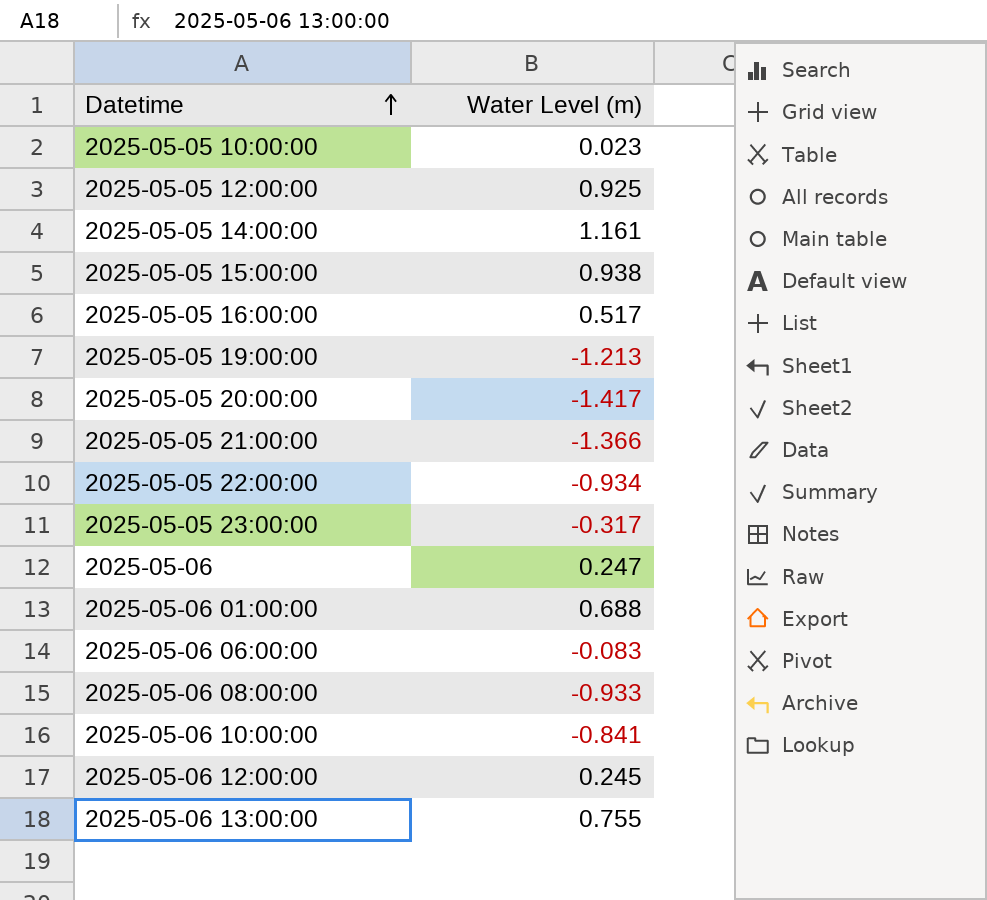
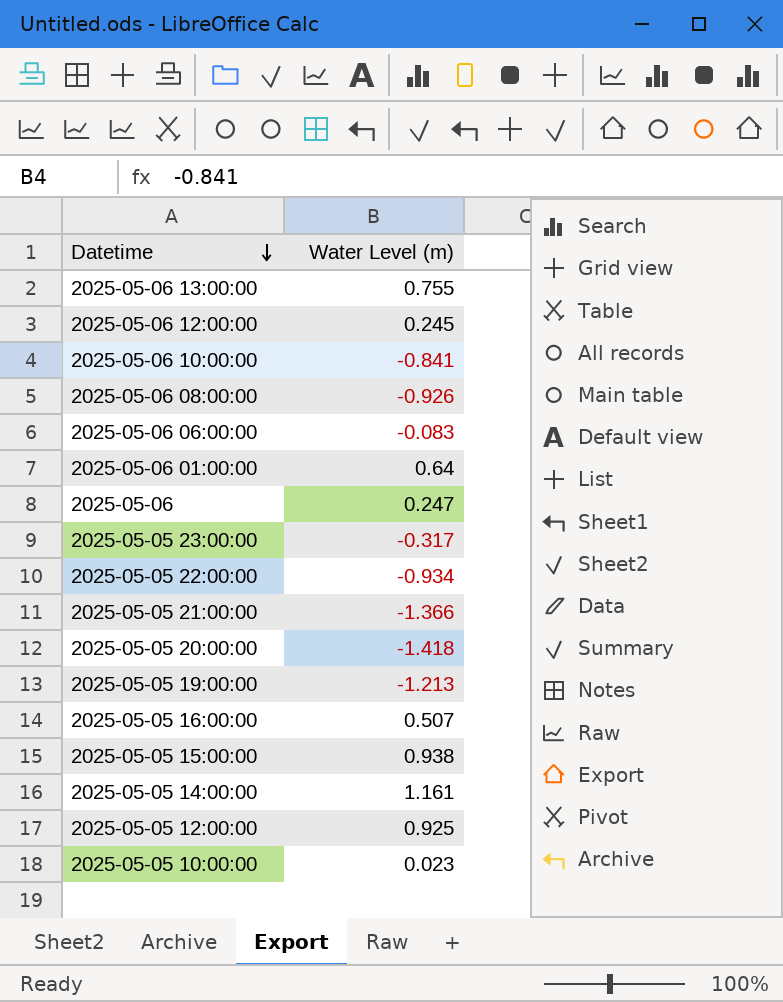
row order: Datetime ascending -> Datetime descending
2025-05-06 08:00:00 | Water Level (m): -0.933 -> -0.926
2025-05-06 01:00:00 | Water Level (m): 0.688 -> 0.64
2025-05-05 20:00:00 | Water Level (m): -1.417 -> -1.418
2025-05-05 16:00:00 | Water Level (m): 0.517 -> 0.507

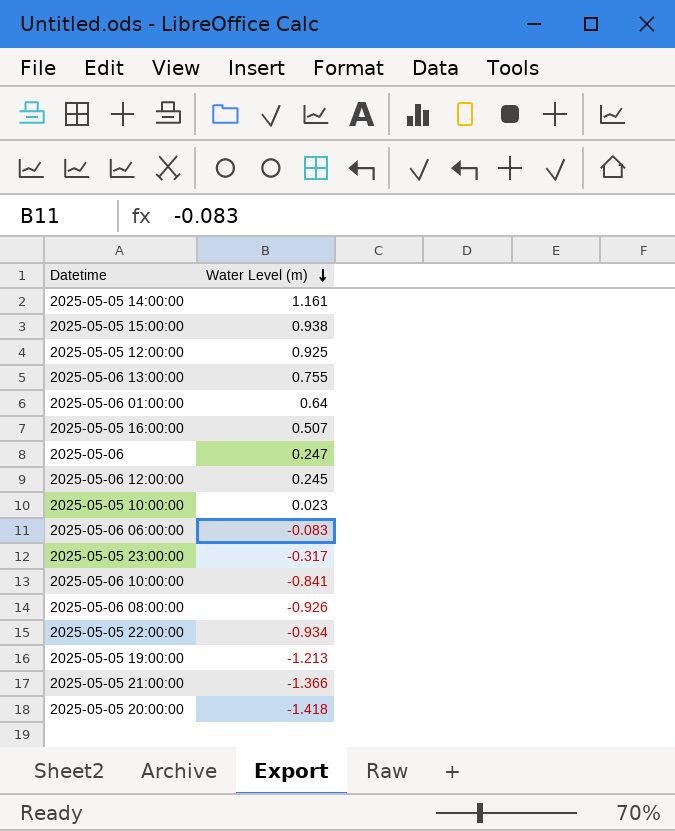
row order: Datetime descending -> Water Level (m) descending

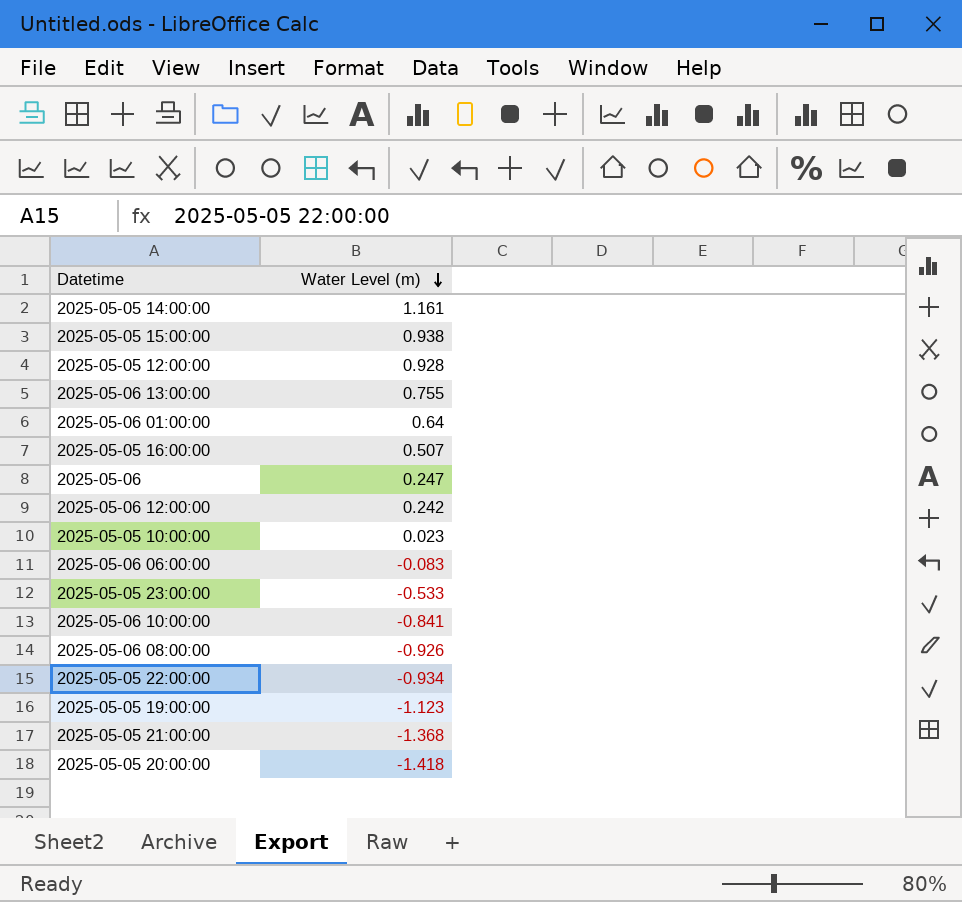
2025-05-05 12:00:00 | Water Level (m): 0.925 -> 0.928
2025-05-06 12:00:00 | Water Level (m): 0.245 -> 0.242
2025-05-05 23:00:00 | Water Level (m): -0.317 -> -0.533
2025-05-05 19:00:00 | Water Level (m): -1.213 -> -1.123
2025-05-05 21:00:00 | Water Level (m): -1.366 -> -1.368

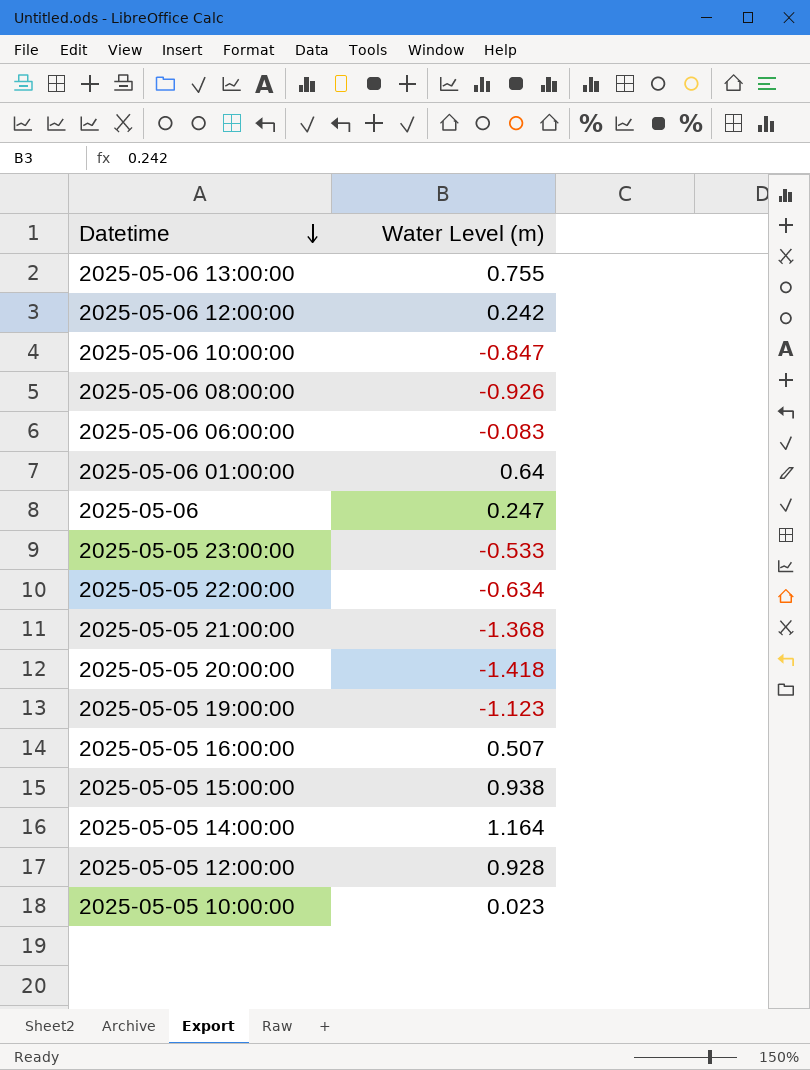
row order: Water Level (m) descending -> Datetime descending
2025-05-06 10:00:00 | Water Level (m): -0.841 -> -0.847
2025-05-05 22:00:00 | Water Level (m): -0.934 -> -0.634
2025-05-05 14:00:00 | Water Level (m): 1.161 -> 1.164

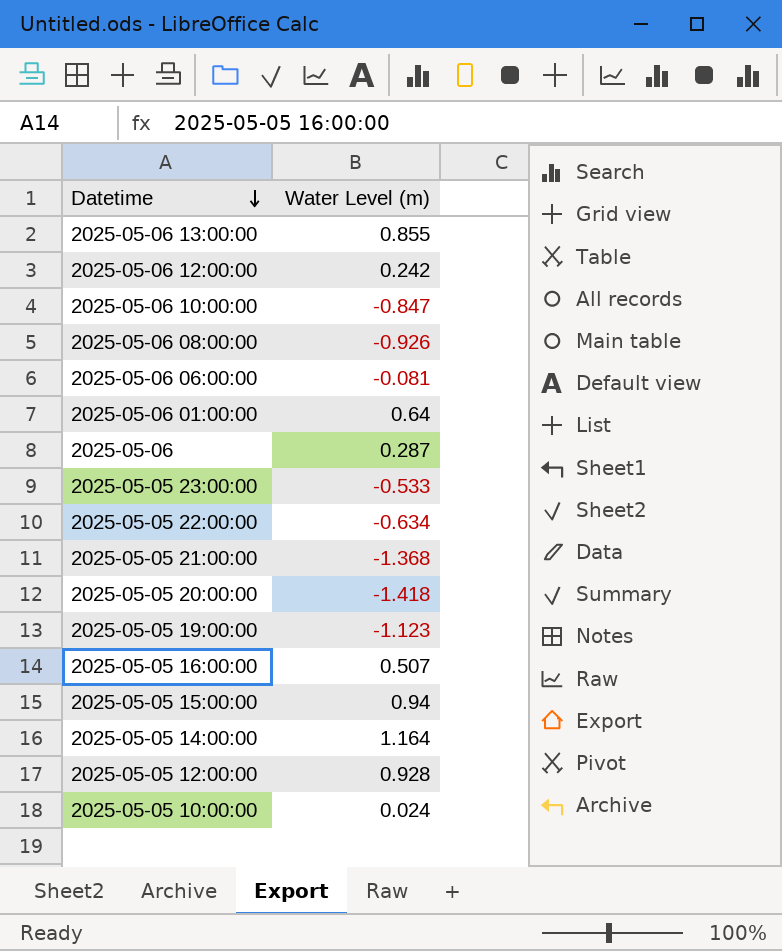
2025-05-06 13:00:00 | Water Level (m): 0.755 -> 0.855
2025-05-06 06:00:00 | Water Level (m): -0.083 -> -0.081
2025-05-06 | Water Level (m): 0.247 -> 0.287
2025-05-05 15:00:00 | Water Level (m): 0.938 -> 0.94
2025-05-05 10:00:00 | Water Level (m): 0.023 -> 0.024

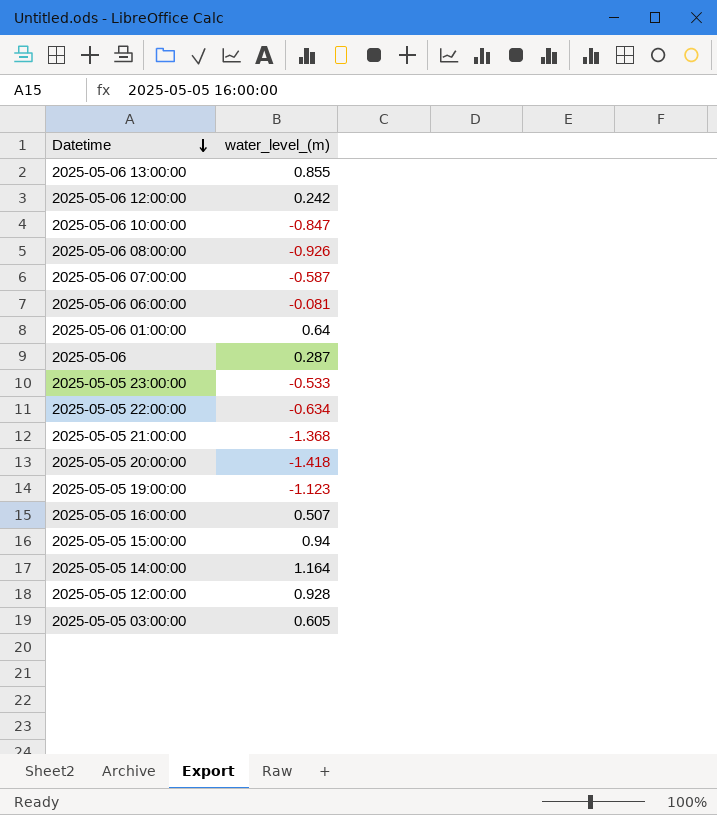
column name: Water Level (m) -> water_level_(m)
row 2025-05-05 10:00:00: 0.024 -> none
row 2025-05-06 07:00:00: none -> -0.587
row 2025-05-05 03:00:00: none -> 0.605

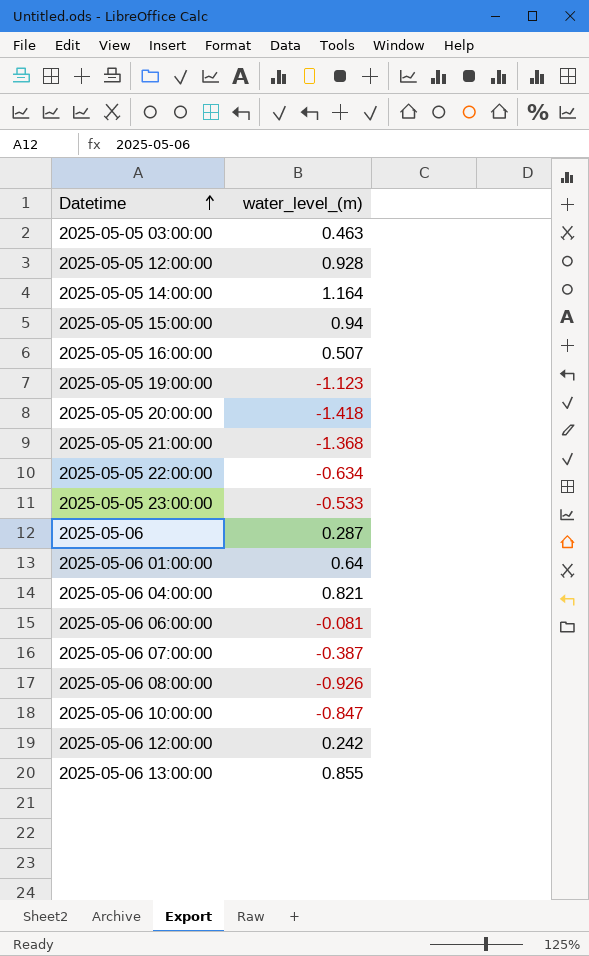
row order: Datetime descending -> Datetime ascending
2025-05-05 03:00:00 | water_level_(m): 0.605 -> 0.463
row 2025-05-06 04:00:00: none -> 0.821
2025-05-06 07:00:00 | water_level_(m): -0.587 -> -0.387

